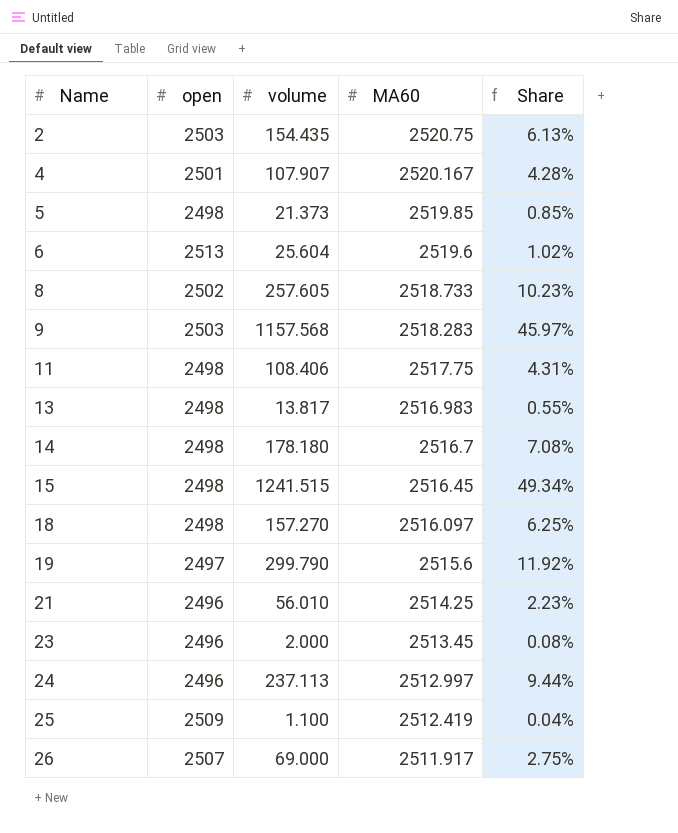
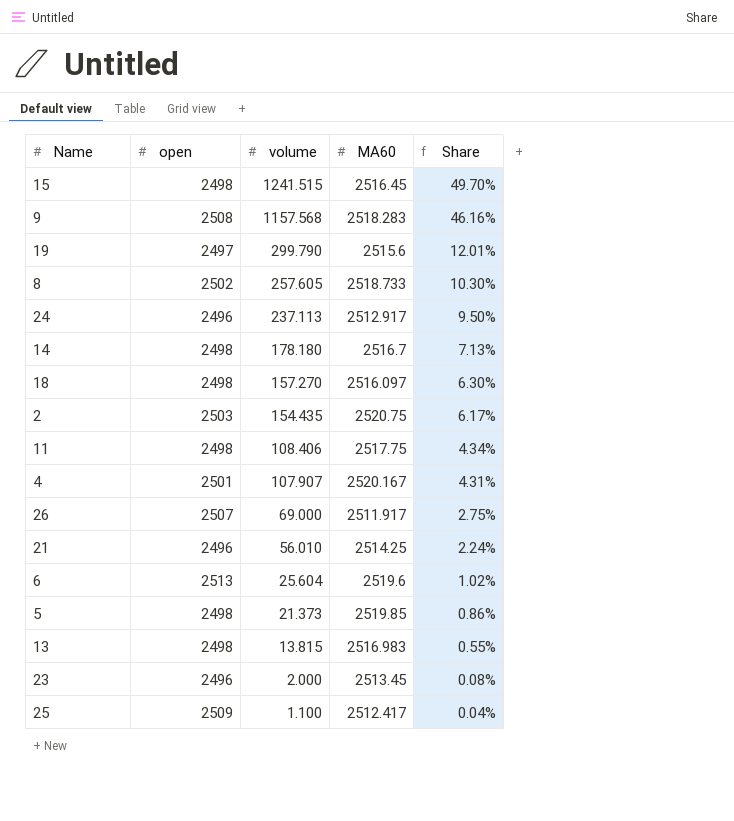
row order: Name ascending -> volume descending
column Share | formula: [volume] / [MA60] -> [volume] / [open]
9 | open: 2503 -> 2508
24 | MA60: 2512.997 -> 2512.917
13 | volume: 13.817 -> 13.815
25 | MA60: 2512.419 -> 2512.417

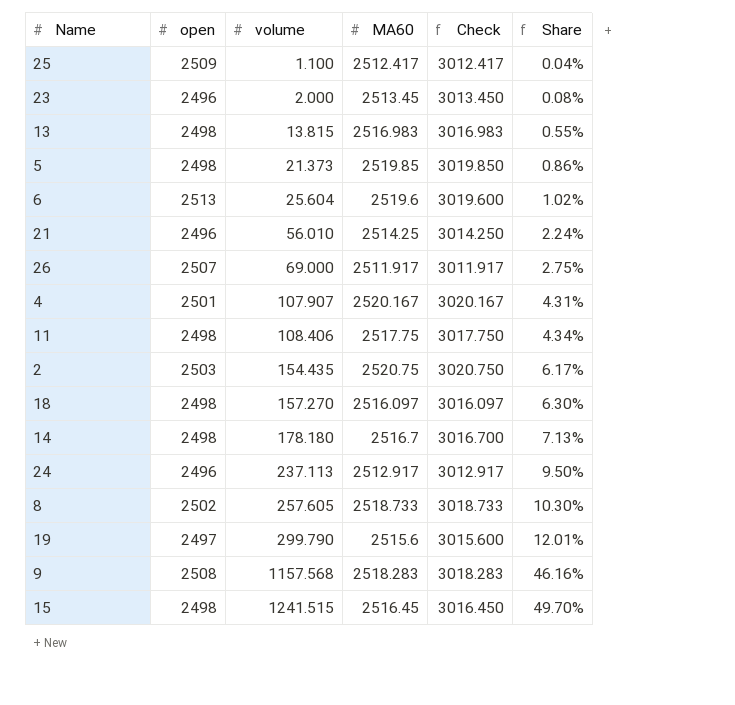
row order: volume descending -> volume ascending
column Check | formula: none -> [MA60] + 500

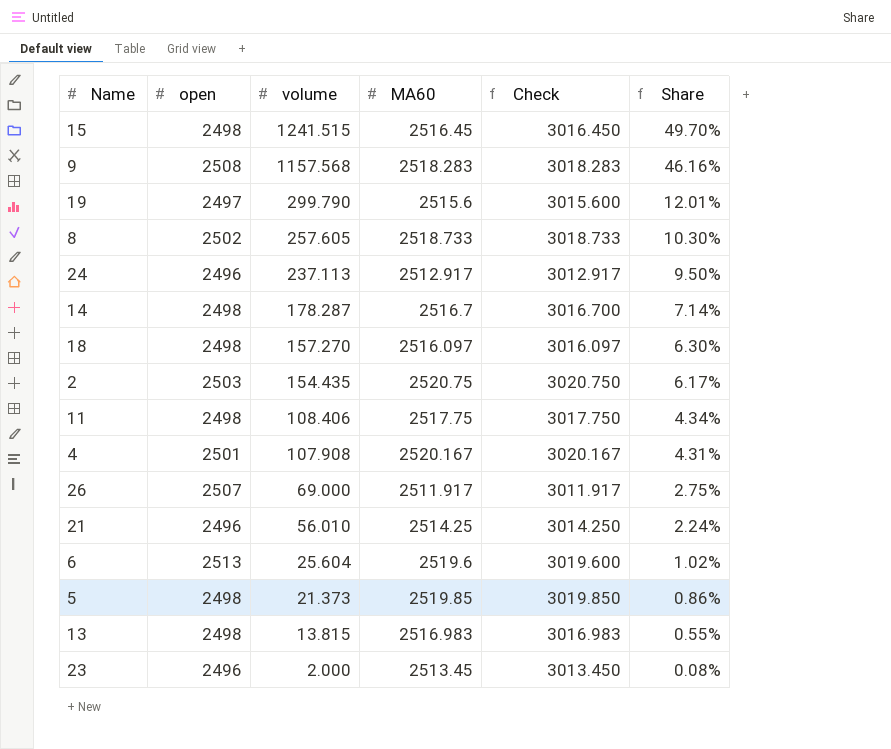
row order: volume ascending -> volume descending
row 25: 2509 | 1.100 | 2512.417 | 3012.417 | 0.04% -> none
14 | volume: 178.180 -> 178.287
14 | Share: 7.13% -> 7.14%
4 | volume: 107.907 -> 107.908

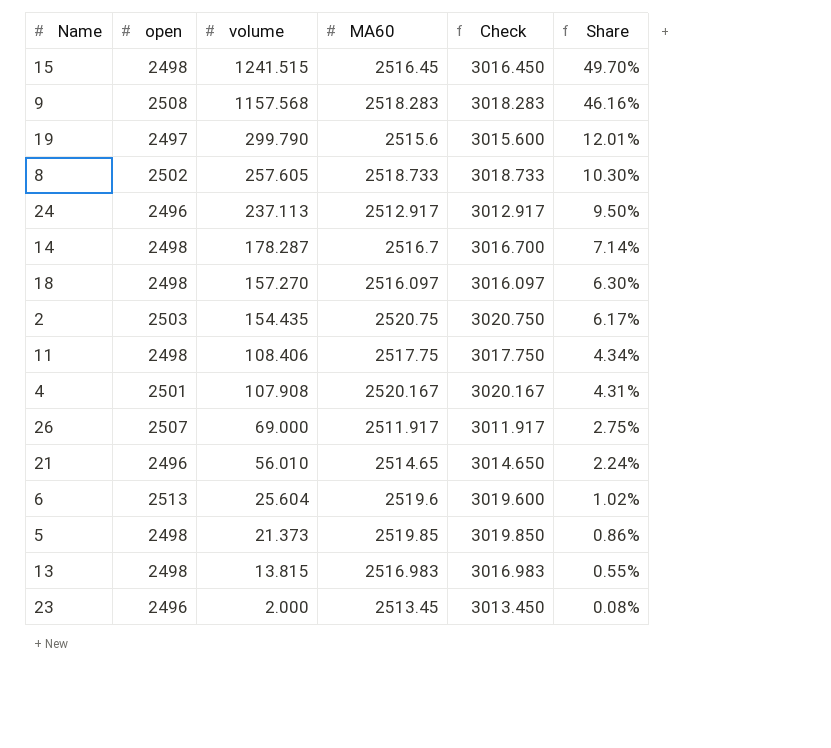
21 | MA60: 2514.25 -> 2514.65
21 | Check: 3014.250 -> 3014.650

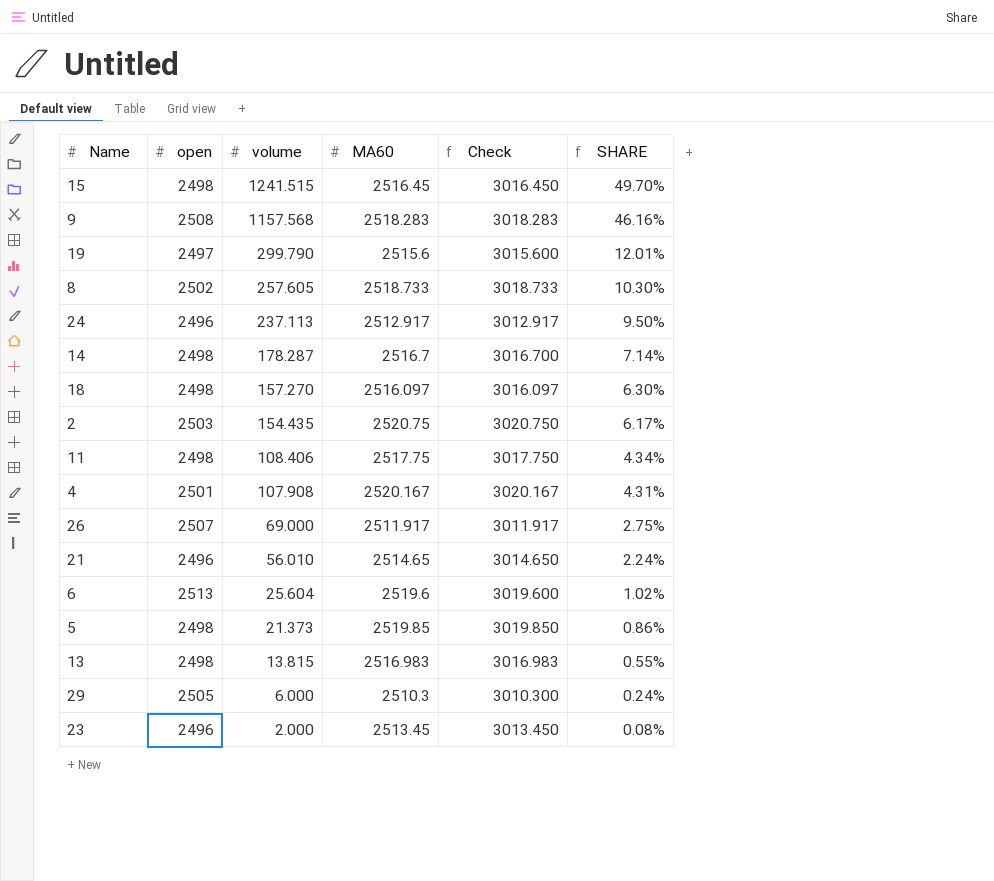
column name: Share -> SHARE
row 29: none -> 2505 | 6.000 | 2510.3 | 3010.300 | 0.24%

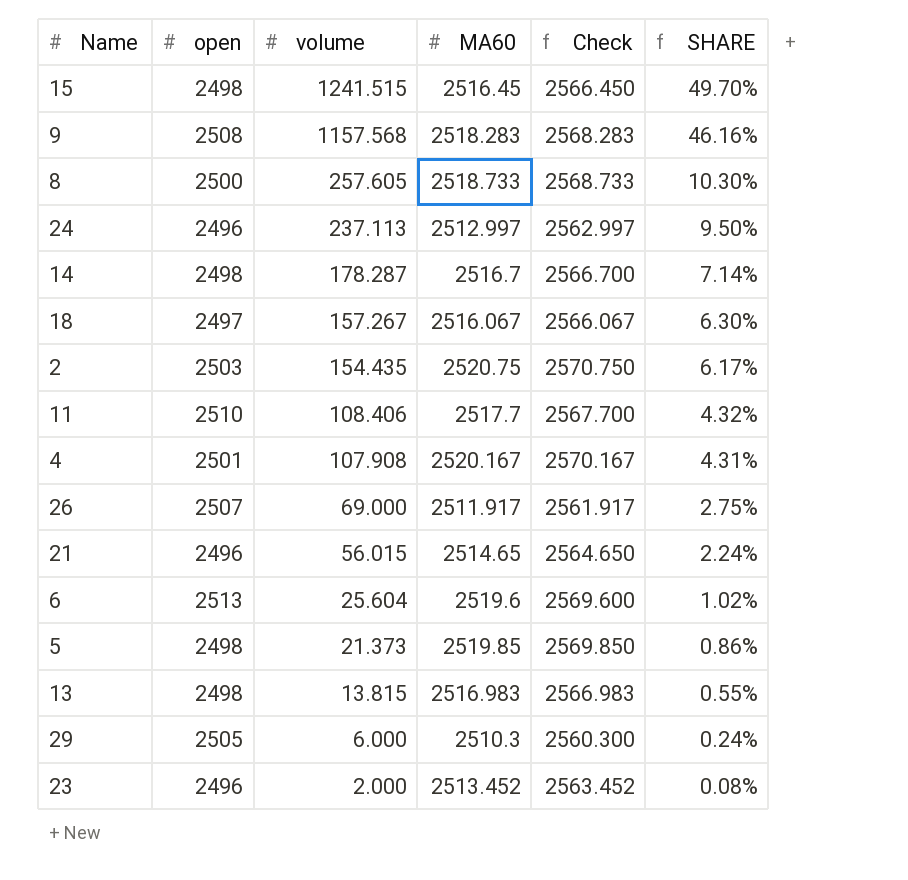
column Check | formula: [MA60] + 500 -> [MA60] + 50
row 19: 2497 | 299.790 | 2515.6 | 3015.600 | 12.01% -> none
8 | open: 2502 -> 2500
24 | MA60: 2512.917 -> 2512.997
18 | open: 2498 -> 2497
18 | volume: 157.270 -> 157.267
18 | MA60: 2516.097 -> 2516.067
11 | open: 2498 -> 2510
11 | MA60: 2517.75 -> 2517.7
11 | SHARE: 4.34% -> 4.32%
21 | volume: 56.010 -> 56.015
23 | MA60: 2513.45 -> 2513.452

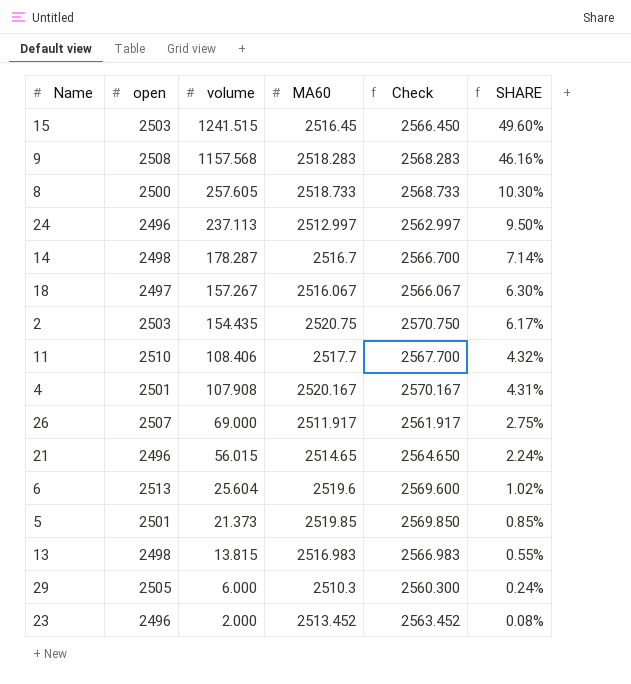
15 | open: 2498 -> 2503
15 | SHARE: 49.70% -> 49.60%
5 | open: 2498 -> 2501
5 | SHARE: 0.86% -> 0.85%

